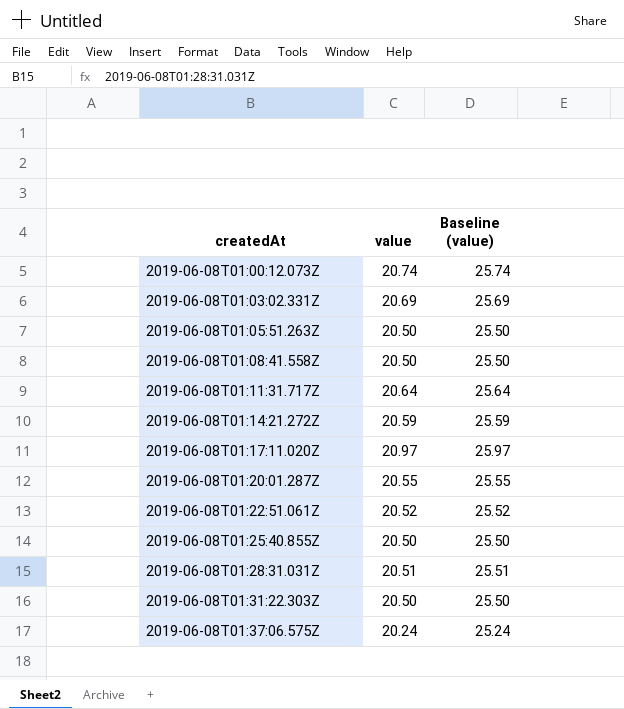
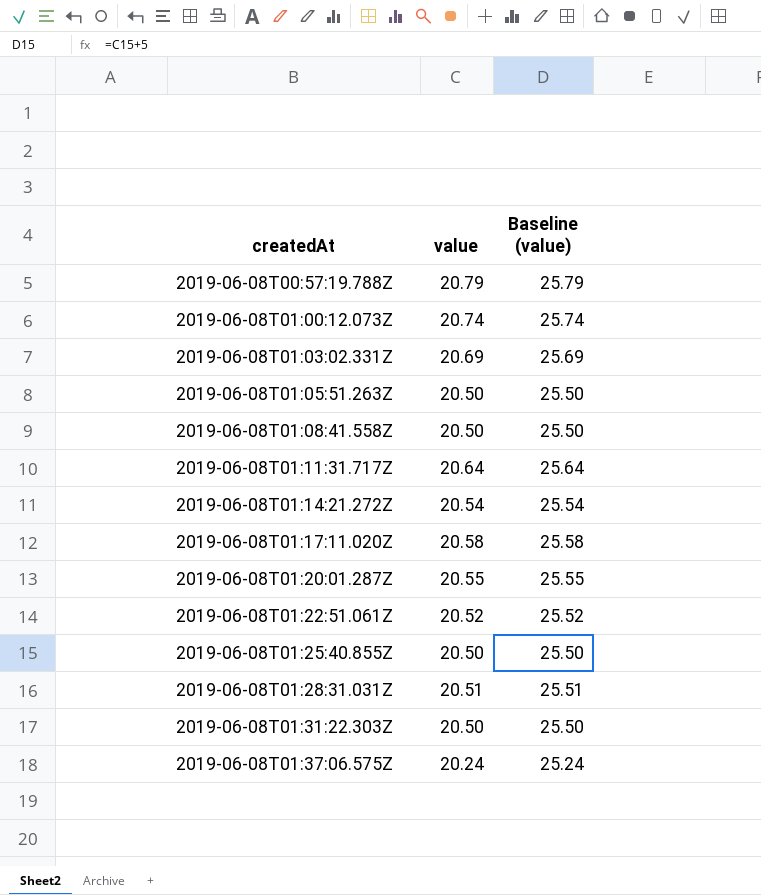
row 2019-06-08T00:57:19.788Z: none -> 20.79 | 25.79
2019-06-08T01:14:21.272Z | value: 20.59 -> 20.54
2019-06-08T01:14:21.272Z | Baseline (value): 25.59 -> 25.54
2019-06-08T01:17:11.020Z | value: 20.97 -> 20.58
2019-06-08T01:17:11.020Z | Baseline (value): 25.97 -> 25.58

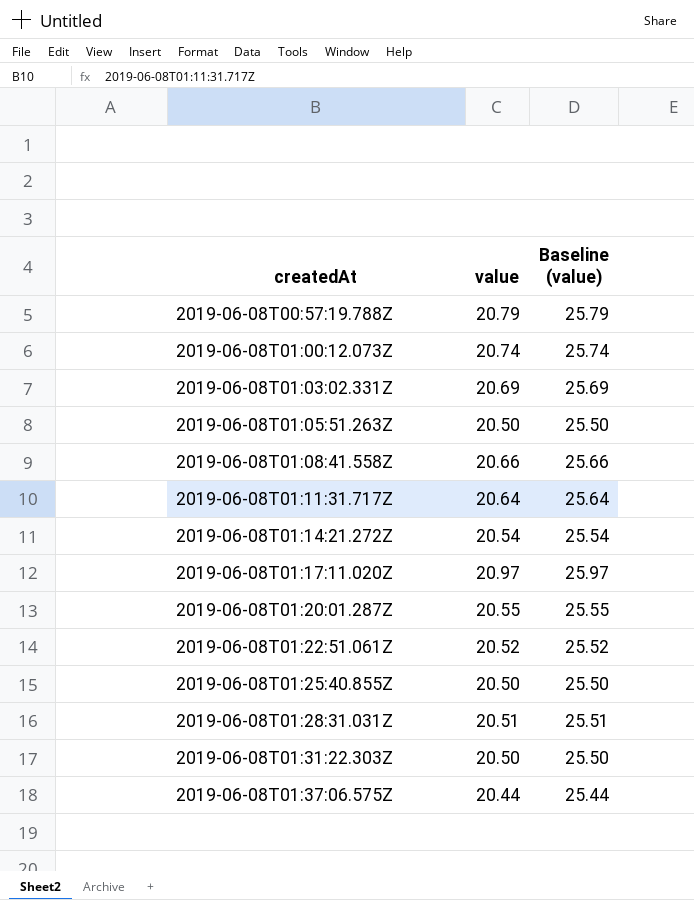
2019-06-08T01:08:41.558Z | value: 20.50 -> 20.66
2019-06-08T01:08:41.558Z | Baseline (value): 25.50 -> 25.66
2019-06-08T01:17:11.020Z | value: 20.58 -> 20.97
2019-06-08T01:17:11.020Z | Baseline (value): 25.58 -> 25.97
2019-06-08T01:37:06.575Z | value: 20.24 -> 20.44
2019-06-08T01:37:06.575Z | Baseline (value): 25.24 -> 25.44

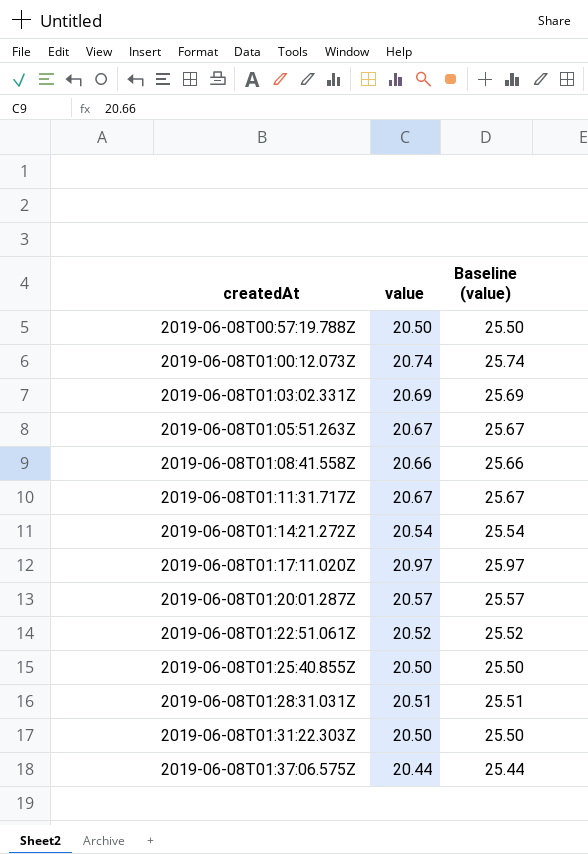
2019-06-08T00:57:19.788Z | value: 20.79 -> 20.50
2019-06-08T00:57:19.788Z | Baseline (value): 25.79 -> 25.50
2019-06-08T01:05:51.263Z | value: 20.50 -> 20.67
2019-06-08T01:05:51.263Z | Baseline (value): 25.50 -> 25.67
2019-06-08T01:11:31.717Z | value: 20.64 -> 20.67
2019-06-08T01:11:31.717Z | Baseline (value): 25.64 -> 25.67
2019-06-08T01:20:01.287Z | value: 20.55 -> 20.57
2019-06-08T01:20:01.287Z | Baseline (value): 25.55 -> 25.57

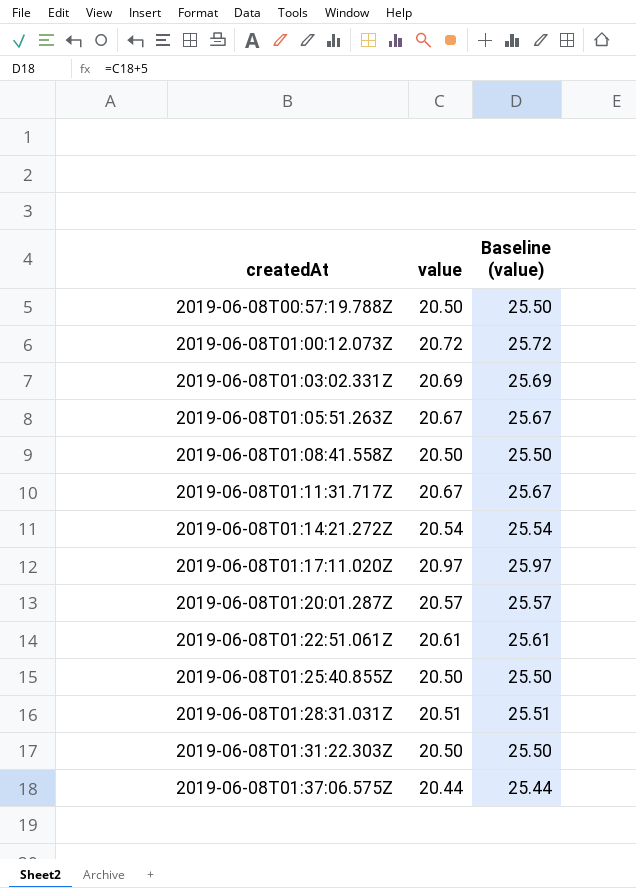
2019-06-08T01:00:12.073Z | value: 20.74 -> 20.72
2019-06-08T01:00:12.073Z | Baseline (value): 25.74 -> 25.72
2019-06-08T01:08:41.558Z | value: 20.66 -> 20.50
2019-06-08T01:08:41.558Z | Baseline (value): 25.66 -> 25.50
2019-06-08T01:22:51.061Z | value: 20.52 -> 20.61
2019-06-08T01:22:51.061Z | Baseline (value): 25.52 -> 25.61

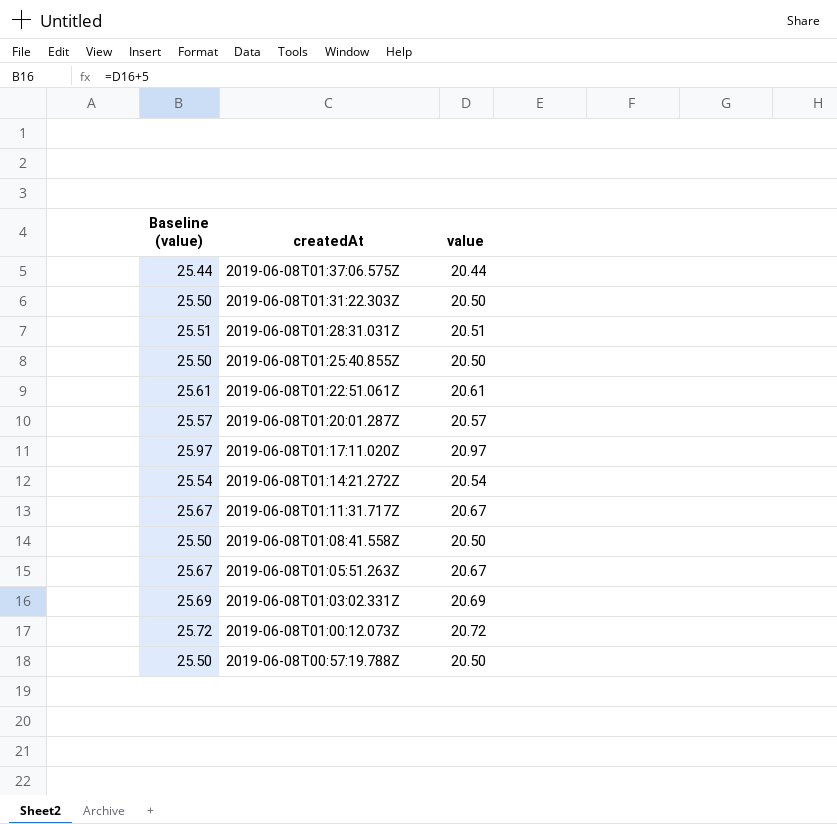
row order: createdAt ascending -> createdAt descending
column Baseline (value) | position: 3 -> 1

